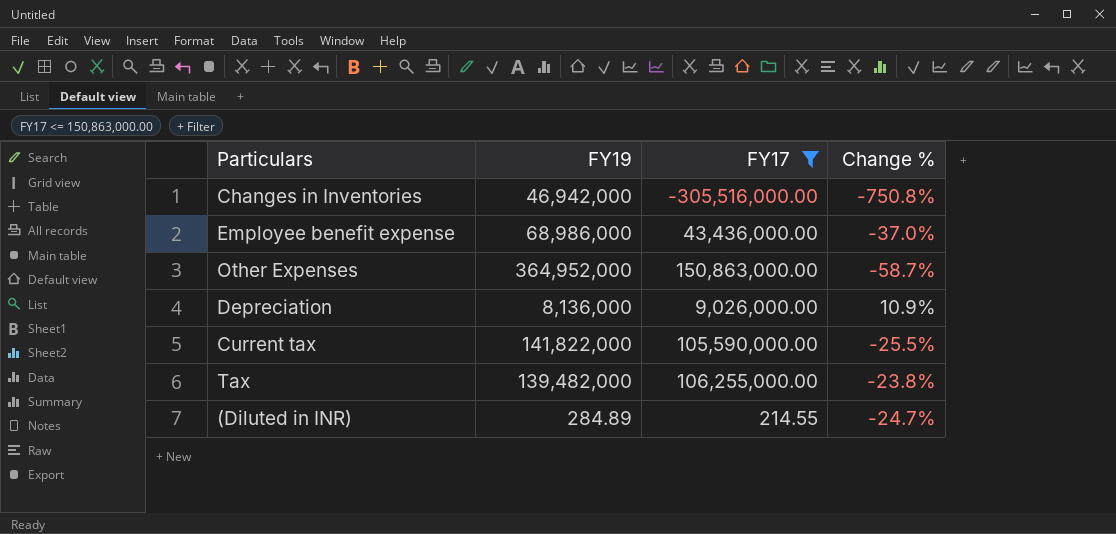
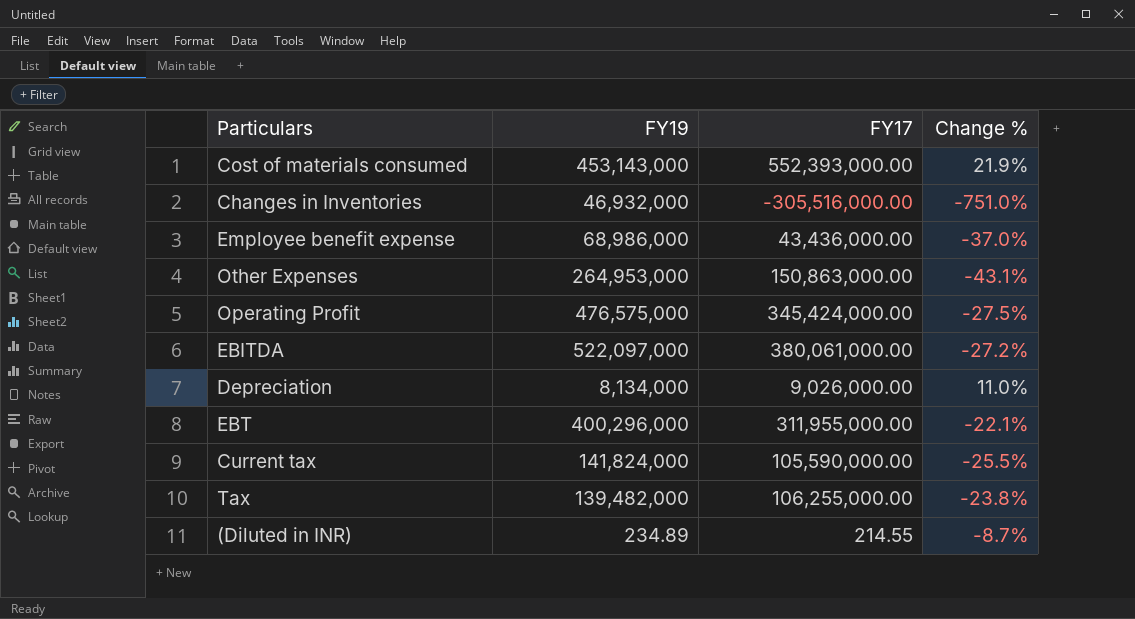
filter: FY17 <= 150,863,000.00 -> none
Changes in Inventories | FY19: 46,942,000 -> 46,932,000
Changes in Inventories | Change %: -750.8% -> -751.0%
Other Expenses | FY19: 364,952,000 -> 264,953,000
Other Expenses | Change %: -58.7% -> -43.1%
Depreciation | FY19: 8,136,000 -> 8,134,000
Depreciation | Change %: 10.9% -> 11.0%
Current tax | FY19: 141,822,000 -> 141,824,000
(Diluted in INR) | FY19: 284.89 -> 234.89
(Diluted in INR) | Change %: -24.7% -> -8.7%

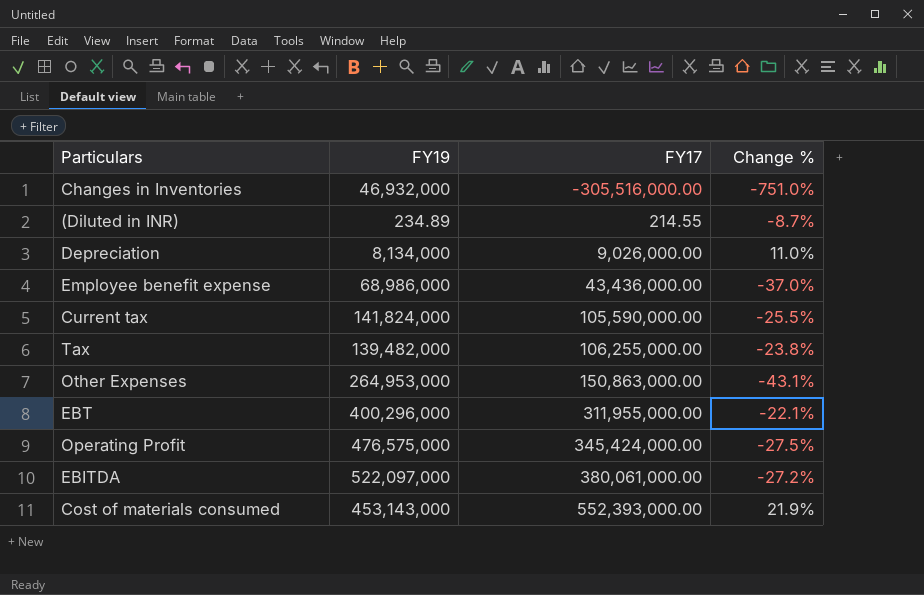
row order: none -> FY17 ascending

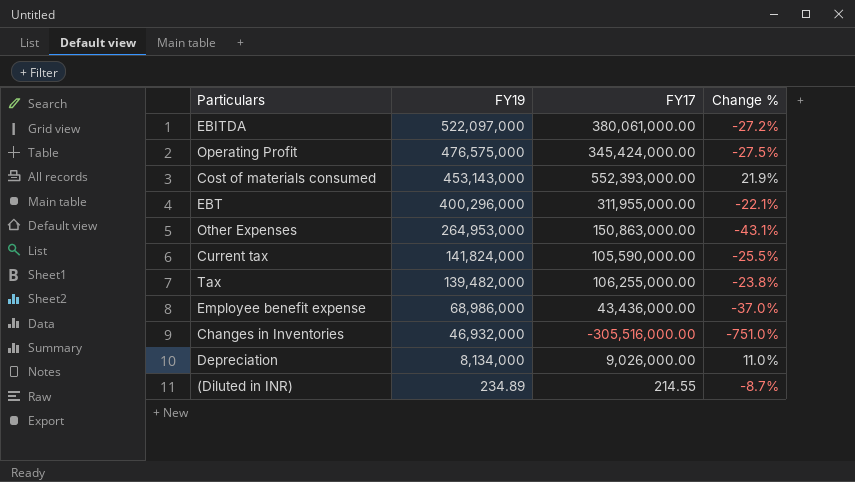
row order: FY17 ascending -> FY19 descending

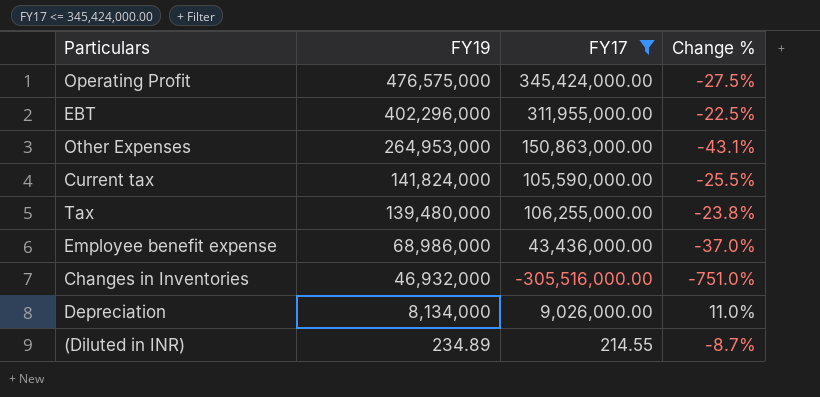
filter: none -> FY17 <= 345,424,000.00
EBT | FY19: 400,296,000 -> 402,296,000
EBT | Change %: -22.1% -> -22.5%
Tax | FY19: 139,482,000 -> 139,480,000

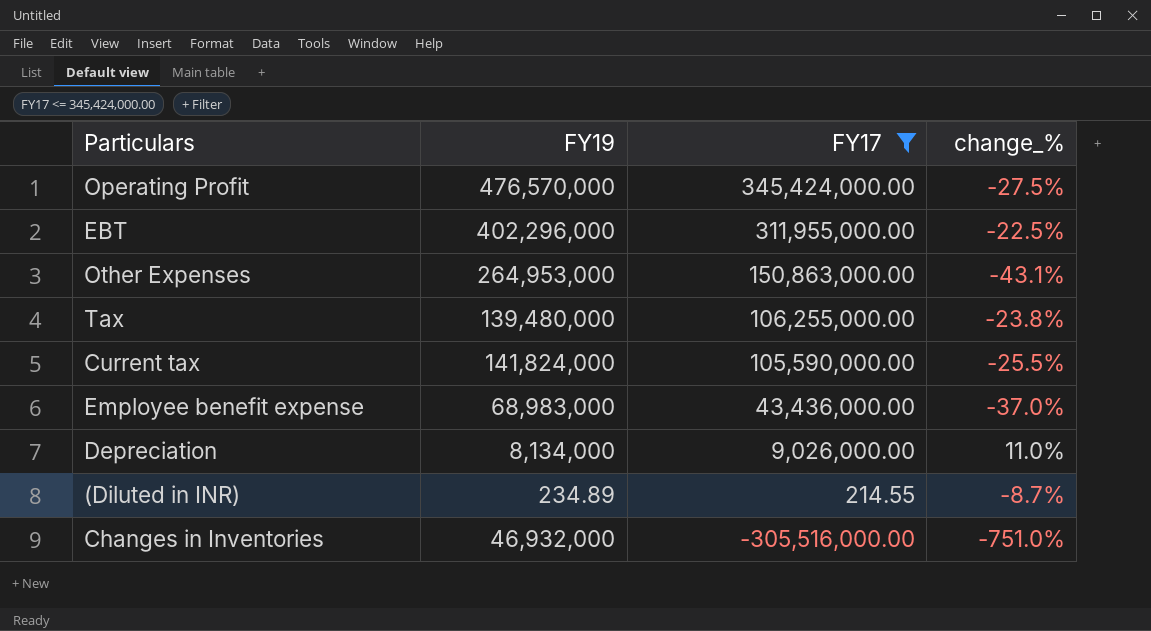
row order: FY19 descending -> FY17 descending
column name: Change % -> change_%
Operating Profit | FY19: 476,575,000 -> 476,570,000
Employee benefit expense | FY19: 68,986,000 -> 68,983,000

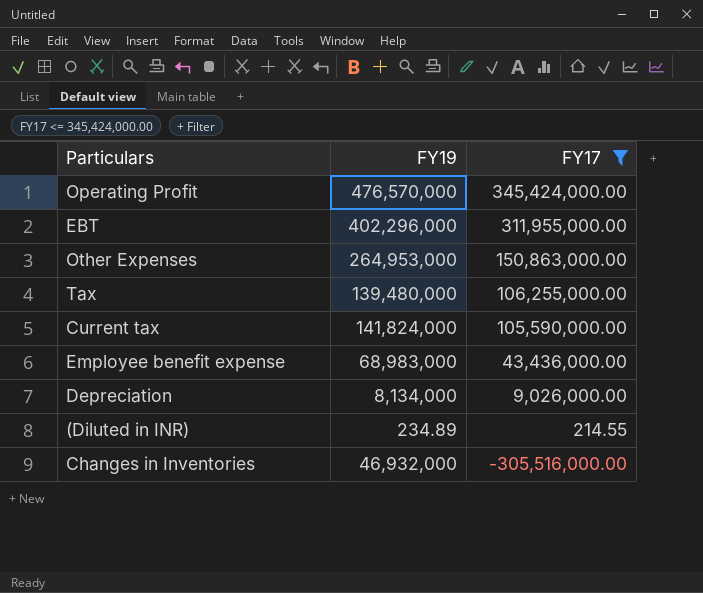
column change_% | formula: ([FY17] - [FY19]) / [FY19] -> none

